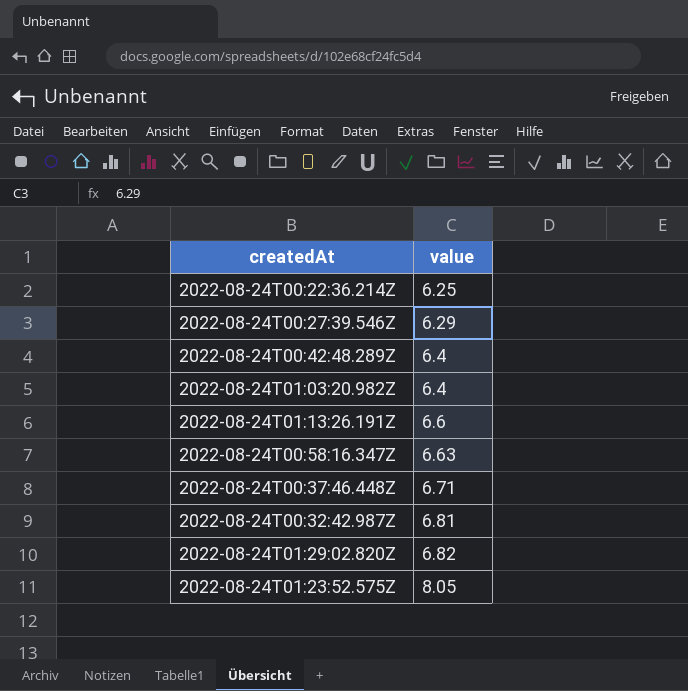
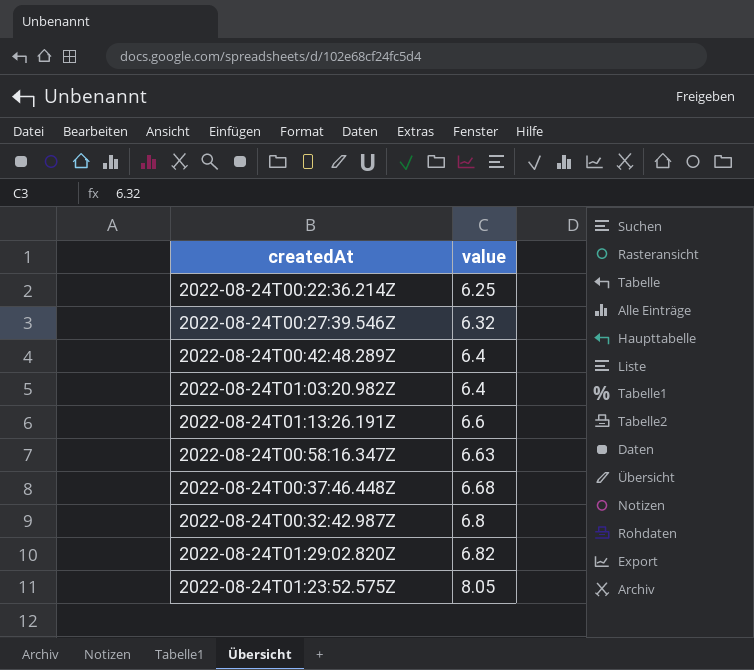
2022-08-24T00:27:39.546Z | value: 6.29 -> 6.32
2022-08-24T00:37:46.448Z | value: 6.71 -> 6.68
2022-08-24T00:32:42.987Z | value: 6.81 -> 6.8

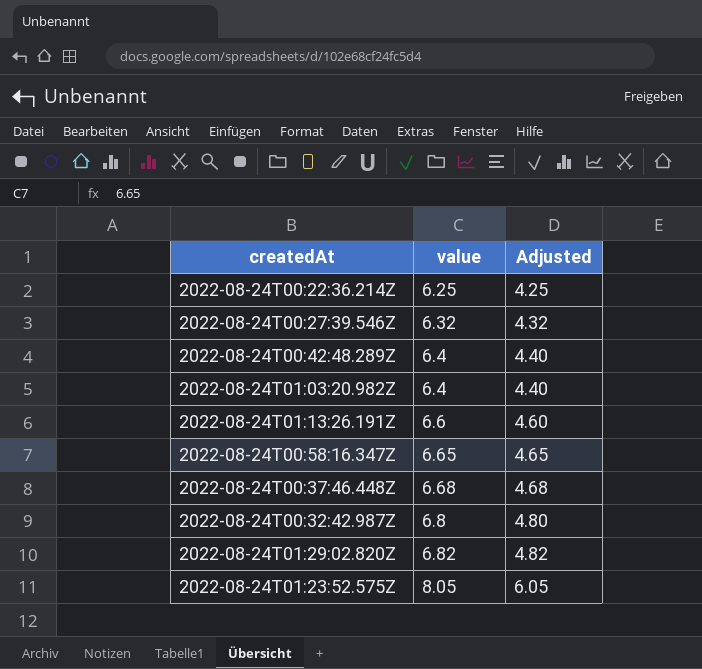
column Adjusted | formula: none -> [value] - 2
2022-08-24T00:58:16.347Z | value: 6.63 -> 6.65

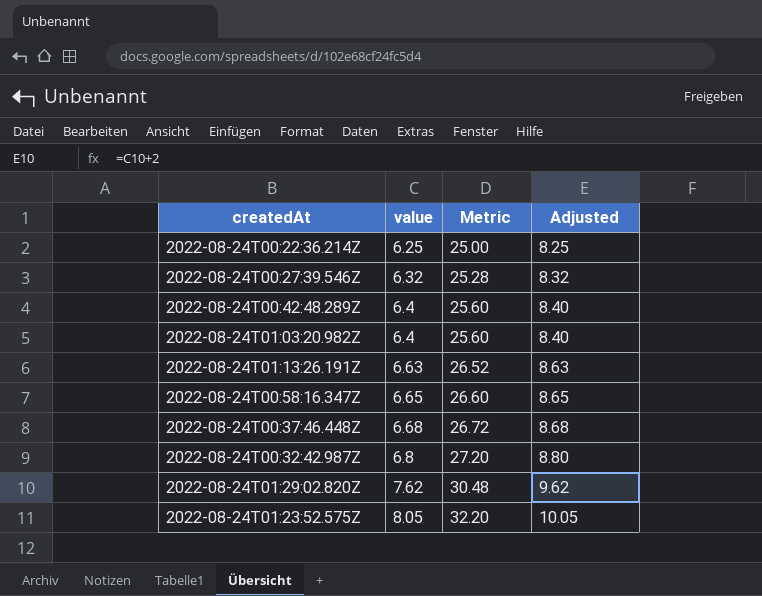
column Metric | formula: none -> [value] * 4
column Adjusted | formula: [value] - 2 -> [value] + 2
2022-08-24T01:13:26.191Z | value: 6.6 -> 6.63
2022-08-24T01:29:02.820Z | value: 6.82 -> 7.62

